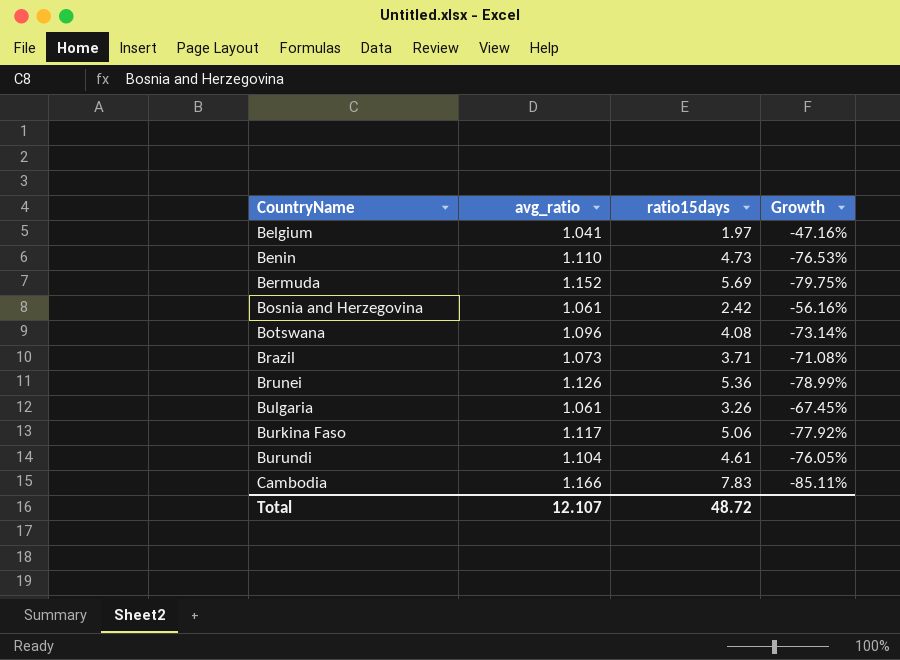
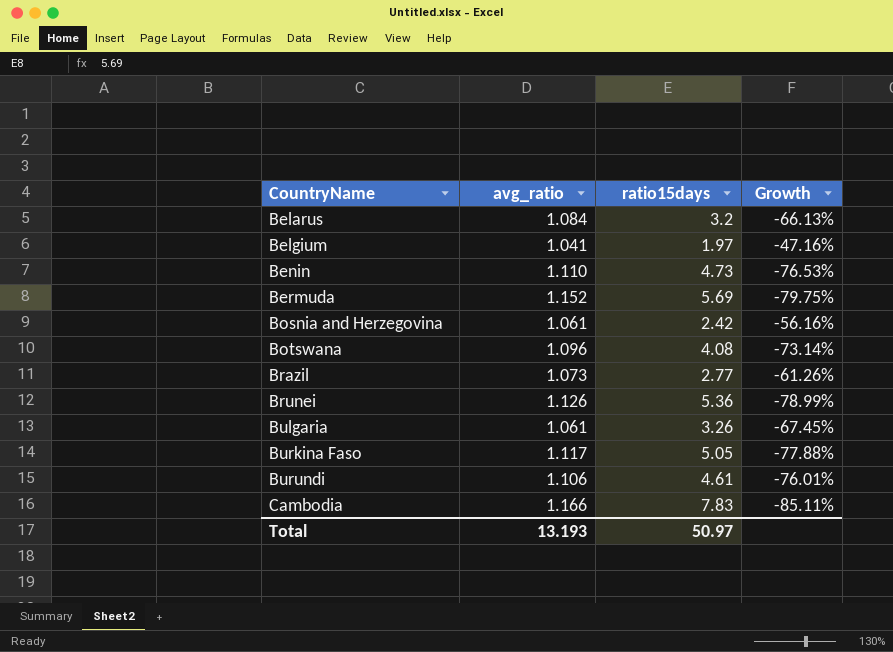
row Belarus: none -> 1.084 | 3.2 | -66.13%
Brazil | ratio15days: 3.71 -> 2.77
Brazil | Growth: -71.08% -> -61.26%
Burkina Faso | ratio15days: 5.06 -> 5.05
Burkina Faso | Growth: -77.92% -> -77.88%
Burundi | avg_ratio: 1.104 -> 1.106
Burundi | Growth: -76.05% -> -76.01%
Total | avg_ratio: 12.107 -> 13.193
Total | ratio15days: 48.72 -> 50.97

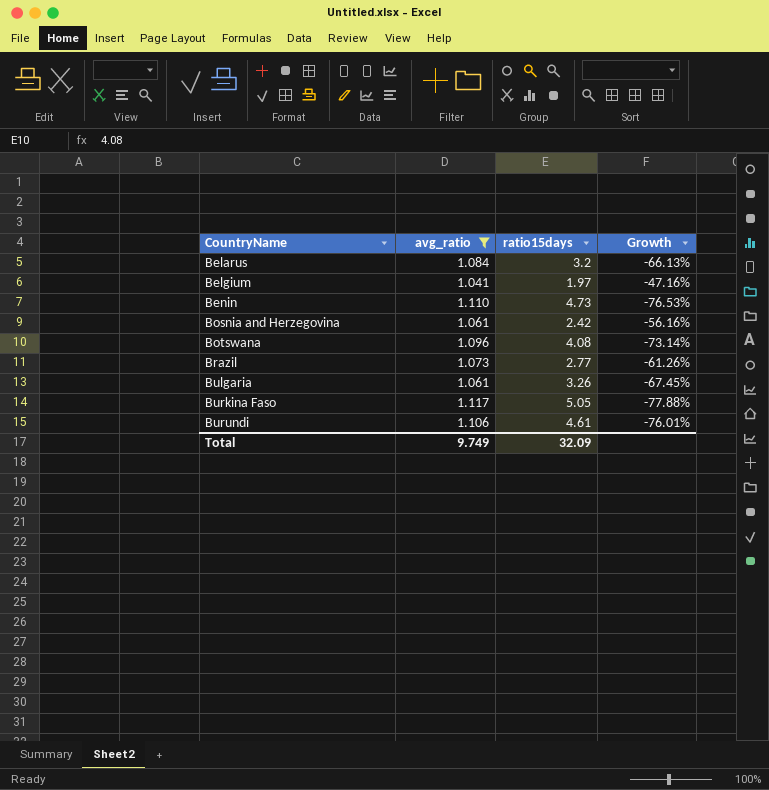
filter: none -> avg_ratio <= 1.117
Total | avg_ratio: 13.193 -> 9.749
Total | ratio15days: 50.97 -> 32.09

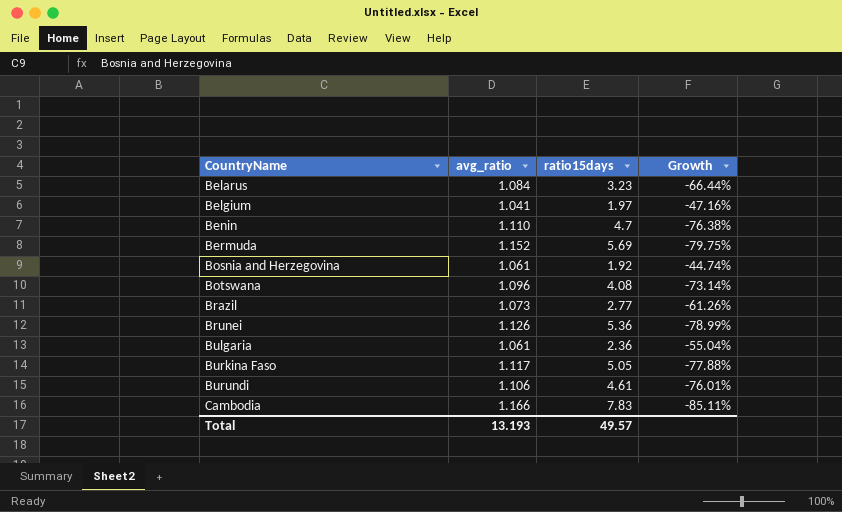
filter: avg_ratio <= 1.117 -> none
Belarus | ratio15days: 3.2 -> 3.23
Belarus | Growth: -66.13% -> -66.44%
Benin | ratio15days: 4.73 -> 4.7
Benin | Growth: -76.53% -> -76.38%
Bosnia and Herzegovina | ratio15days: 2.42 -> 1.92
Bosnia and Herzegovina | Growth: -56.16% -> -44.74%
Bulgaria | ratio15days: 3.26 -> 2.36
Bulgaria | Growth: -67.45% -> -55.04%
Total | avg_ratio: 9.749 -> 13.193
Total | ratio15days: 32.09 -> 49.57

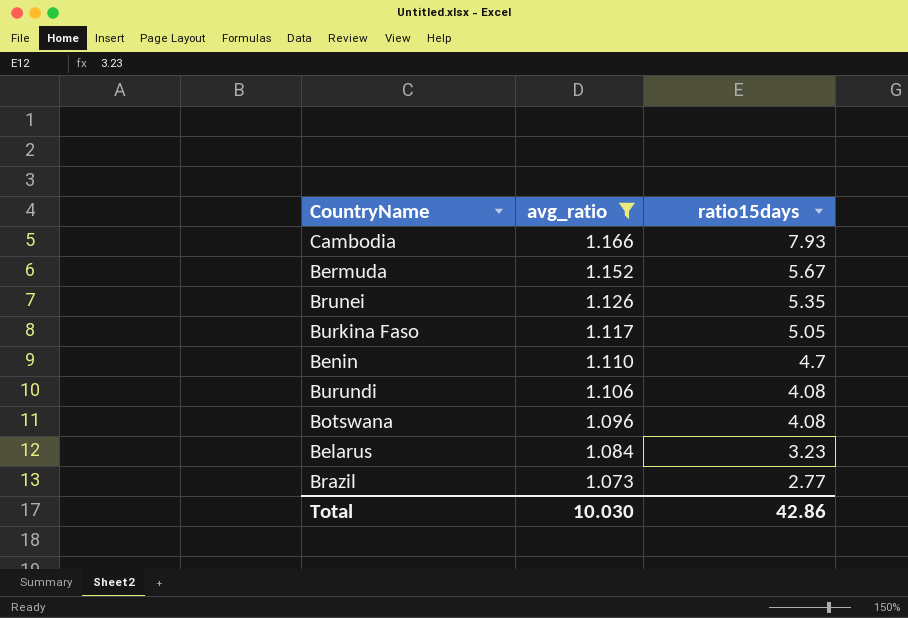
filter: none -> avg_ratio >= 1.073
row order: CountryName ascending -> avg_ratio descending
column Growth | formula: ([avg_ratio] - [ratio15days]) / [ratio15days] -> none
Cambodia | ratio15days: 7.83 -> 7.93
Bermuda | ratio15days: 5.69 -> 5.67
Brunei | ratio15days: 5.36 -> 5.35
Burundi | ratio15days: 4.61 -> 4.08
Total | avg_ratio: 13.193 -> 10.030
Total | ratio15days: 49.57 -> 42.86

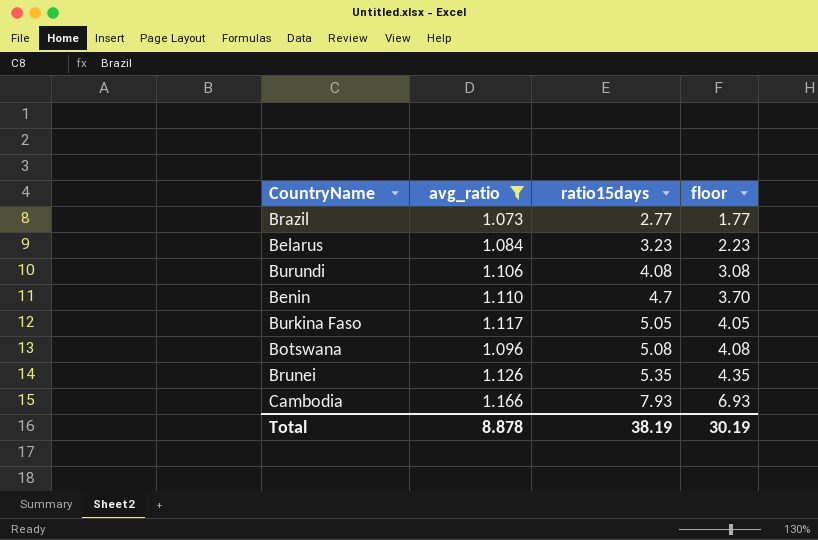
row order: avg_ratio descending -> ratio15days ascending
column floor | formula: none -> [ratio15days] - 1
row Bermuda: 1.152 | 5.67 -> none
Botswana | ratio15days: 4.08 -> 5.08
Total | avg_ratio: 10.030 -> 8.878
Total | ratio15days: 42.86 -> 38.19

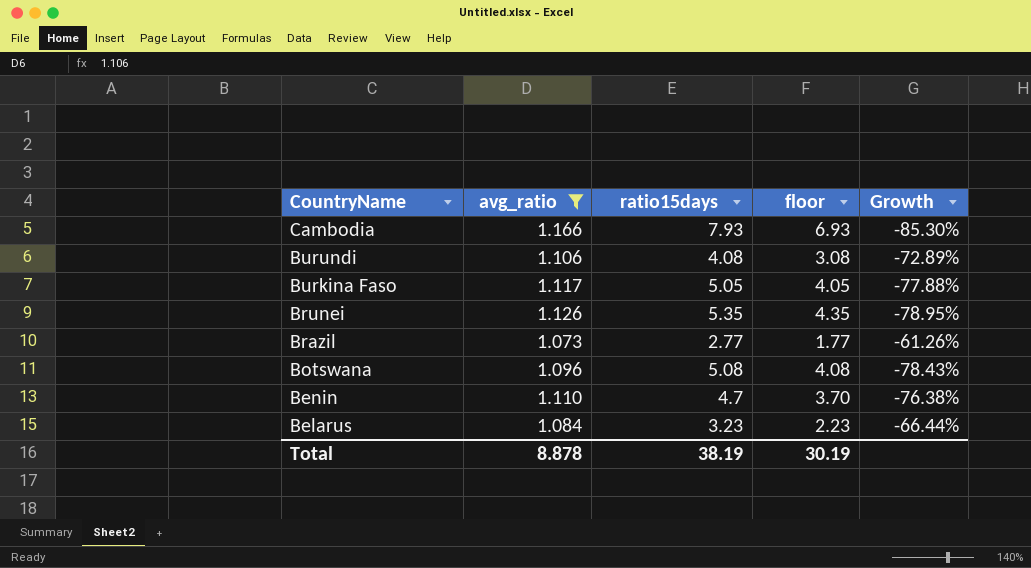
row order: ratio15days ascending -> CountryName descending
column Growth | formula: none -> ([avg_ratio] - [ratio15days]) / [ratio15days]

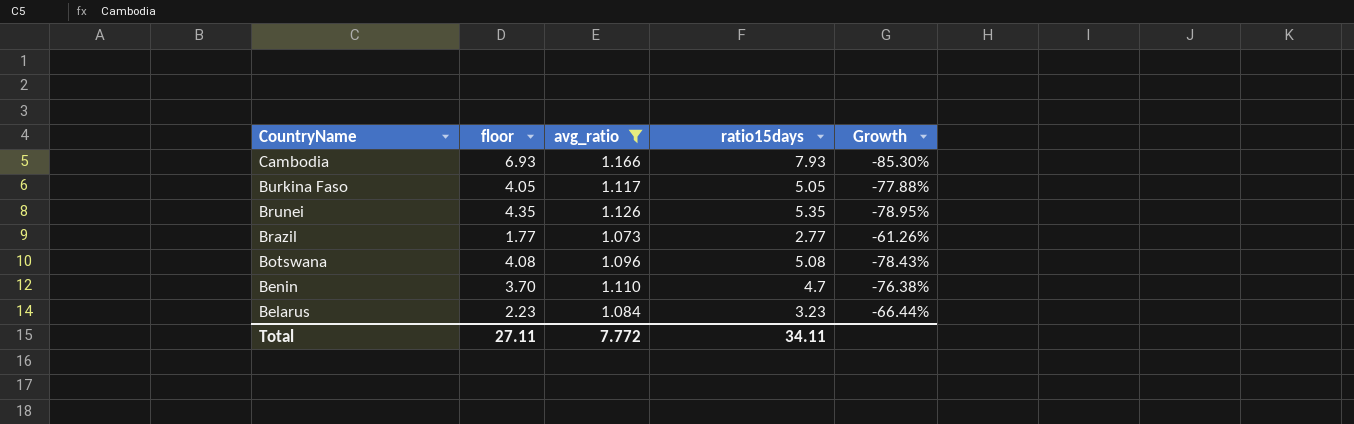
column floor | position: 4 -> 2
row Burundi: 1.106 | 4.08 | 3.08 | -72.89% -> none
Total | floor: 30.19 -> 27.11
Total | avg_ratio: 8.878 -> 7.772
Total | ratio15days: 38.19 -> 34.11

